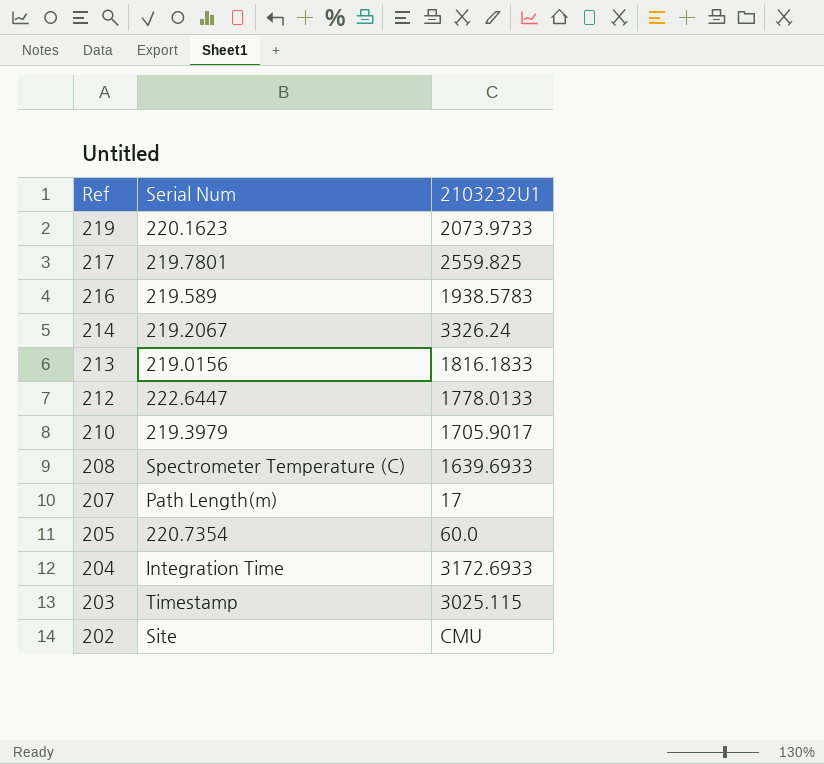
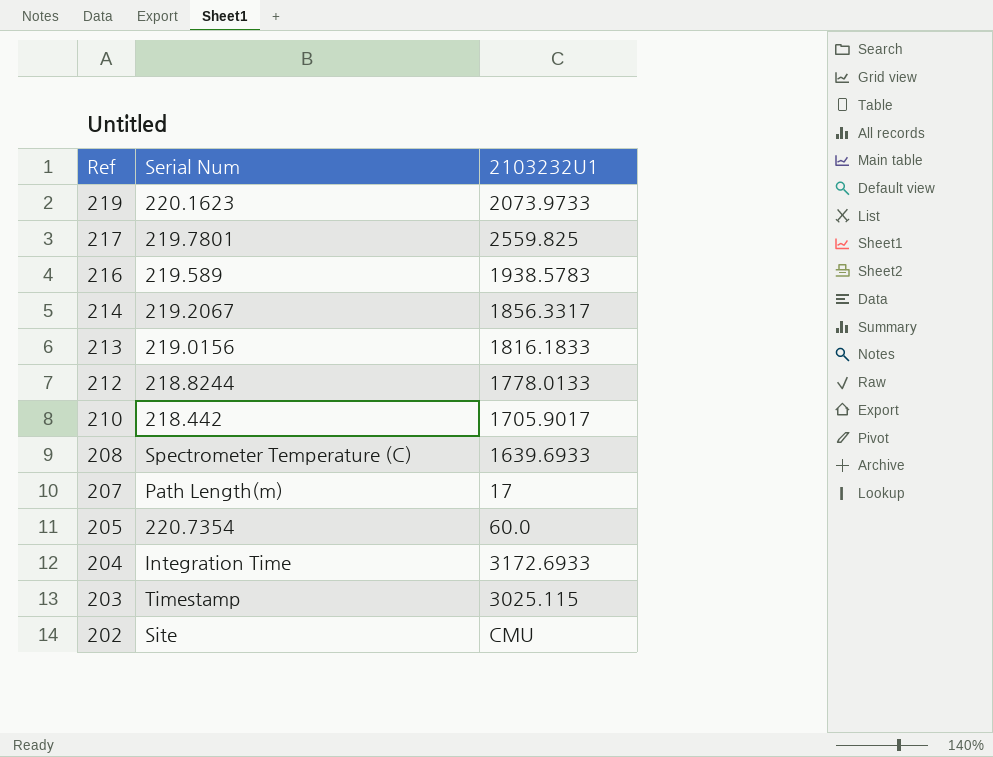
214 | 2103232U1: 3326.24 -> 1856.3317
212 | Serial Num: 222.6447 -> 218.8244
210 | Serial Num: 219.3979 -> 218.442

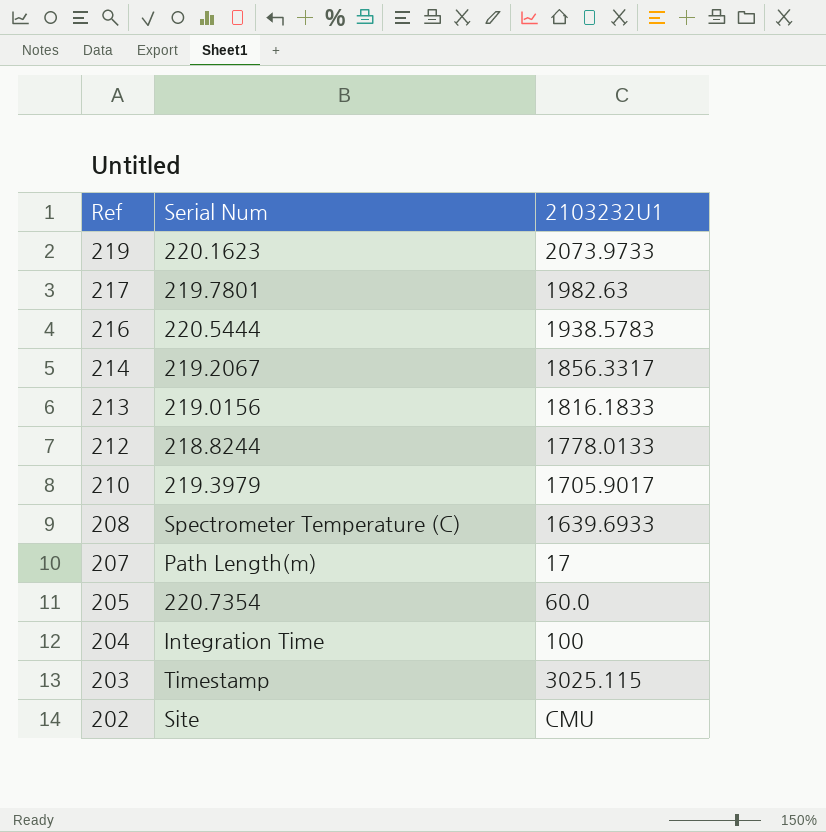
217 | 2103232U1: 2559.825 -> 1982.63
216 | Serial Num: 219.589 -> 220.5444
210 | Serial Num: 218.442 -> 219.3979
204 | 2103232U1: 3172.6933 -> 100

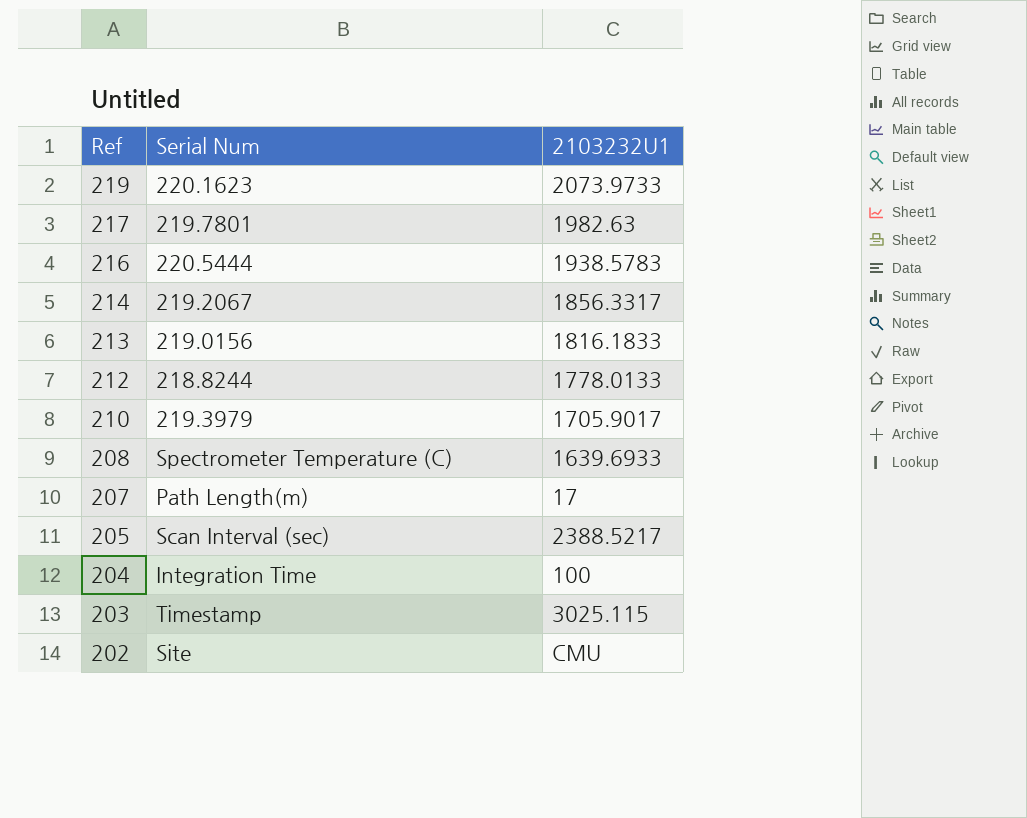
205 | Serial Num: 220.7354 -> Scan Interval (sec)
205 | 2103232U1: 60.0 -> 2388.5217

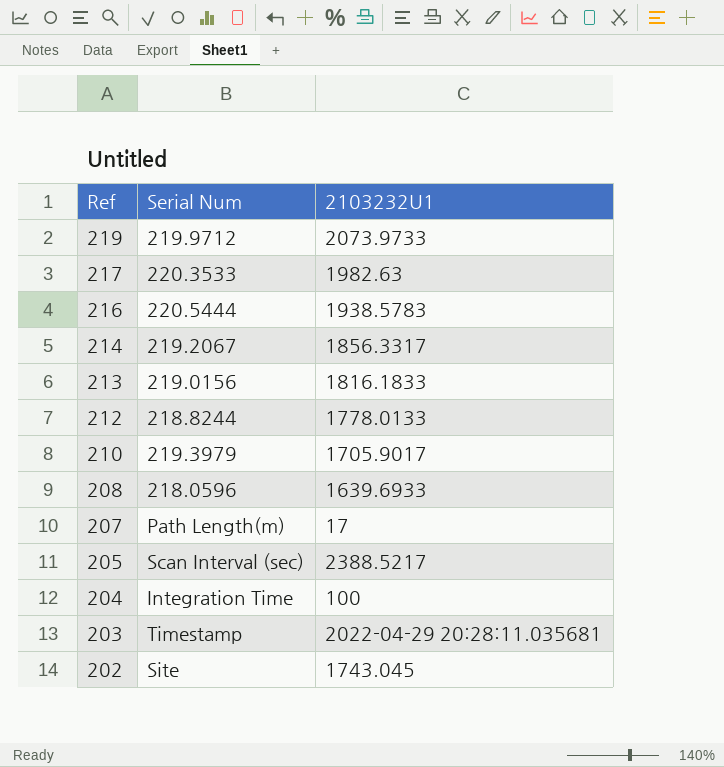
219 | Serial Num: 220.1623 -> 219.9712
217 | Serial Num: 219.7801 -> 220.3533
208 | Serial Num: Spectrometer Temperature (C) -> 218.0596
203 | 2103232U1: 3025.115 -> 2022-04-29 20:28:11.035681
202 | 2103232U1: CMU -> 1743.045

